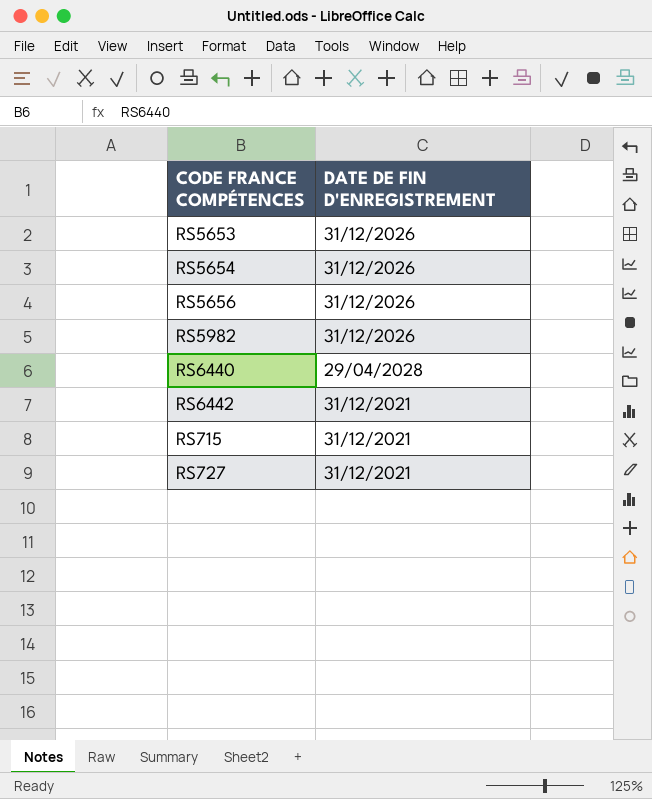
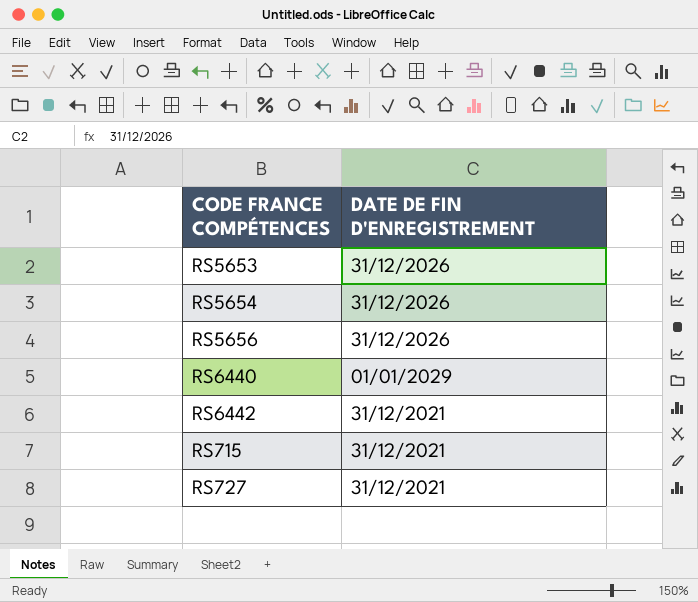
row RS5982: 31/12/2026 -> none
RS6440 | DATE DE FIN D'ENREGISTREMENT: 29/04/2028 -> 01/01/2029

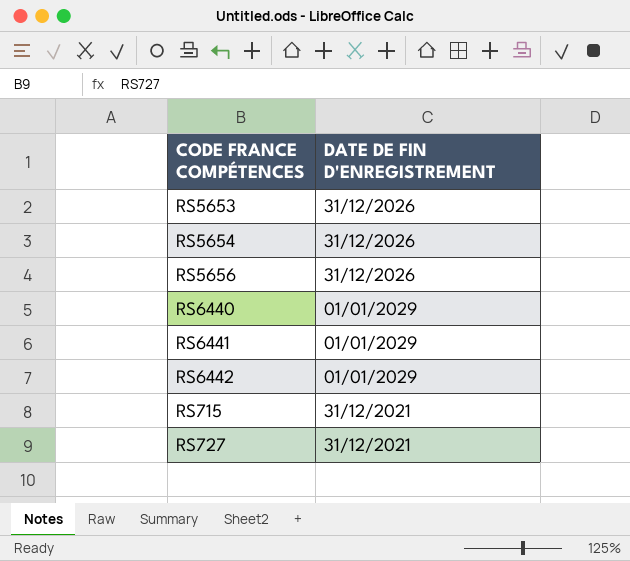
row RS6441: none -> 01/01/2029
RS6442 | DATE DE FIN D'ENREGISTREMENT: 31/12/2021 -> 01/01/2029

